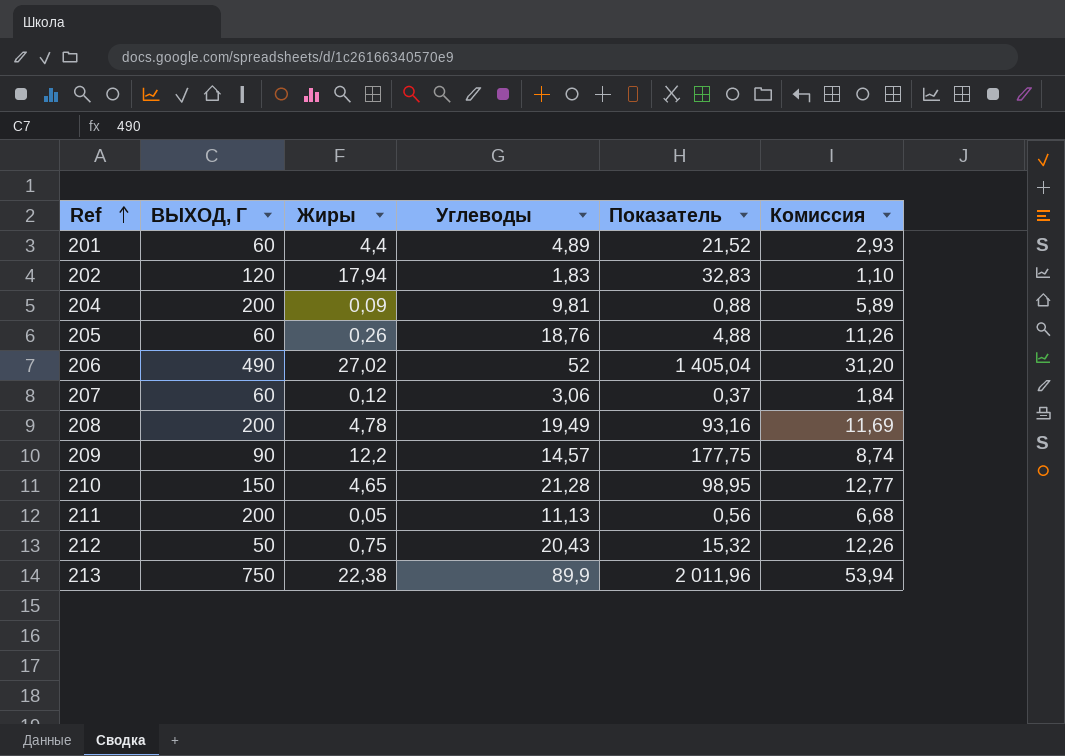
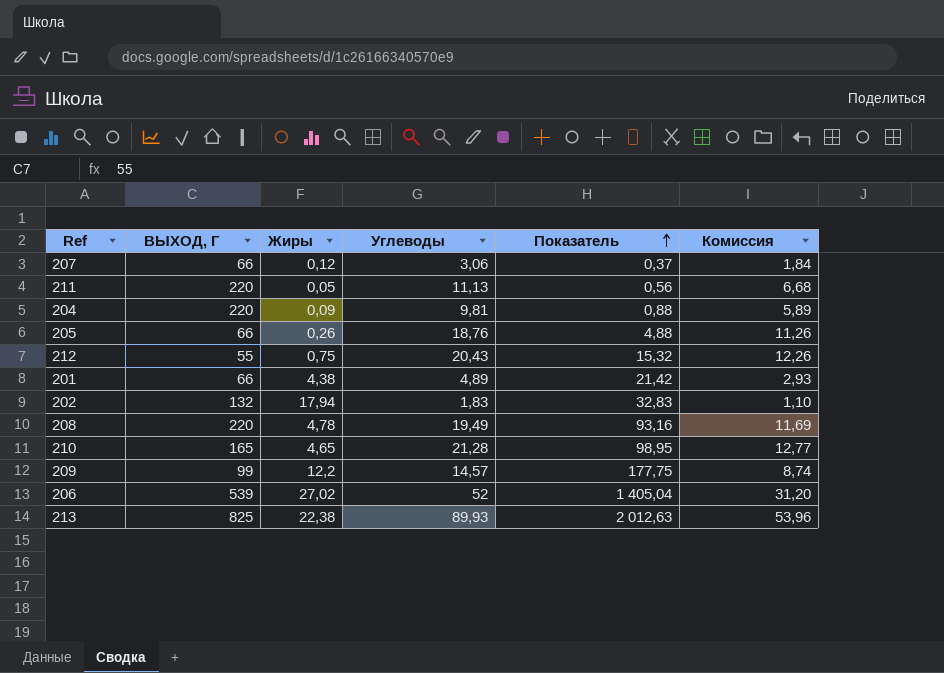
row order: Ref ascending -> Показатель ascending
207 | ВЫХОД, Г: 60 -> 66
211 | ВЫХОД, Г: 200 -> 220
204 | ВЫХОД, Г: 200 -> 220
205 | ВЫХОД, Г: 60 -> 66
212 | ВЫХОД, Г: 50 -> 55
201 | ВЫХОД, Г: 60 -> 66
201 | Жиры: 4,4 -> 4,38
201 | Показатель: 21,52 -> 21,42
202 | ВЫХОД, Г: 120 -> 132
208 | ВЫХОД, Г: 200 -> 220
210 | ВЫХОД, Г: 150 -> 165
209 | ВЫХОД, Г: 90 -> 99
206 | ВЫХОД, Г: 490 -> 539
213 | ВЫХОД, Г: 750 -> 825
213 | Углеводы: 89,9 -> 89,93
213 | Показатель: 2 011,96 -> 2 012,63
213 | Комиссия: 53,94 -> 53,96

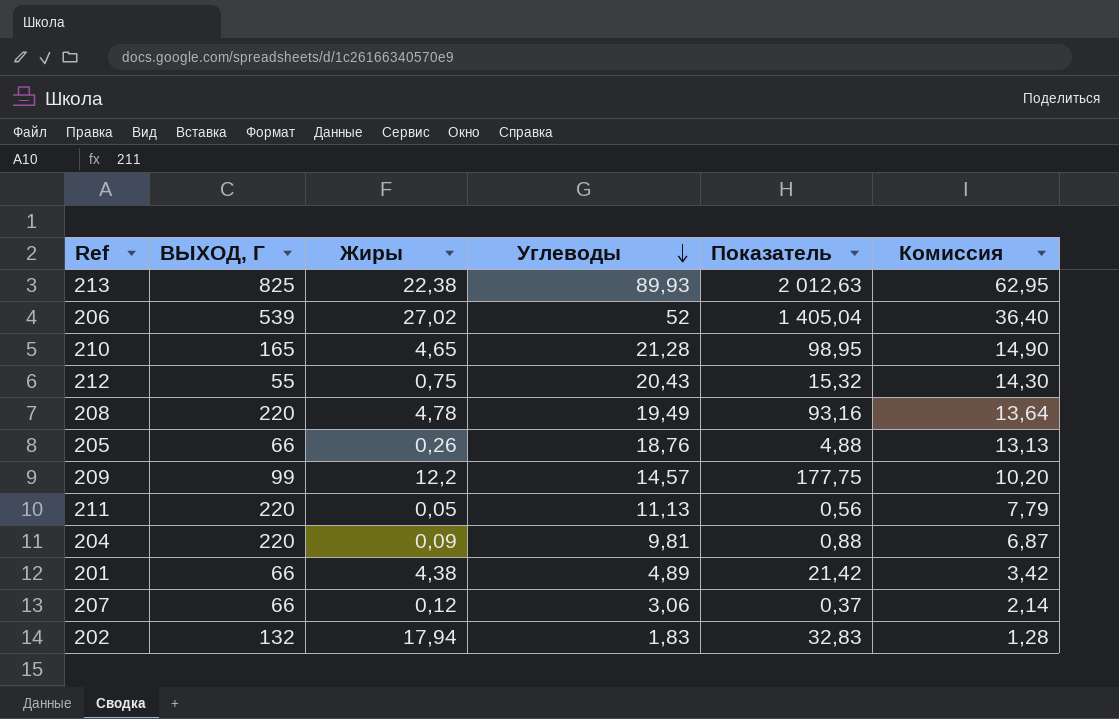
row order: Показатель ascending -> Углеводы descending
column Комиссия | formula: [Углеводы] * 0,6 -> [Углеводы] * 0,7

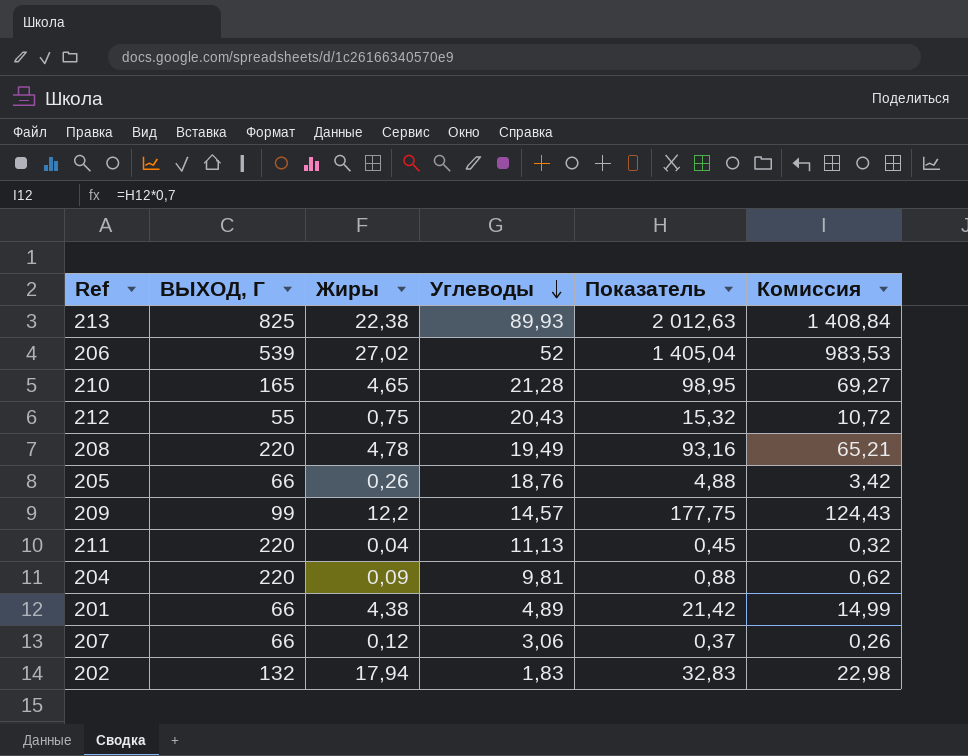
column Комиссия | formula: [Углеводы] * 0,7 -> [Показатель] * 0,7
211 | Жиры: 0,05 -> 0,04
211 | Показатель: 0,56 -> 0,45

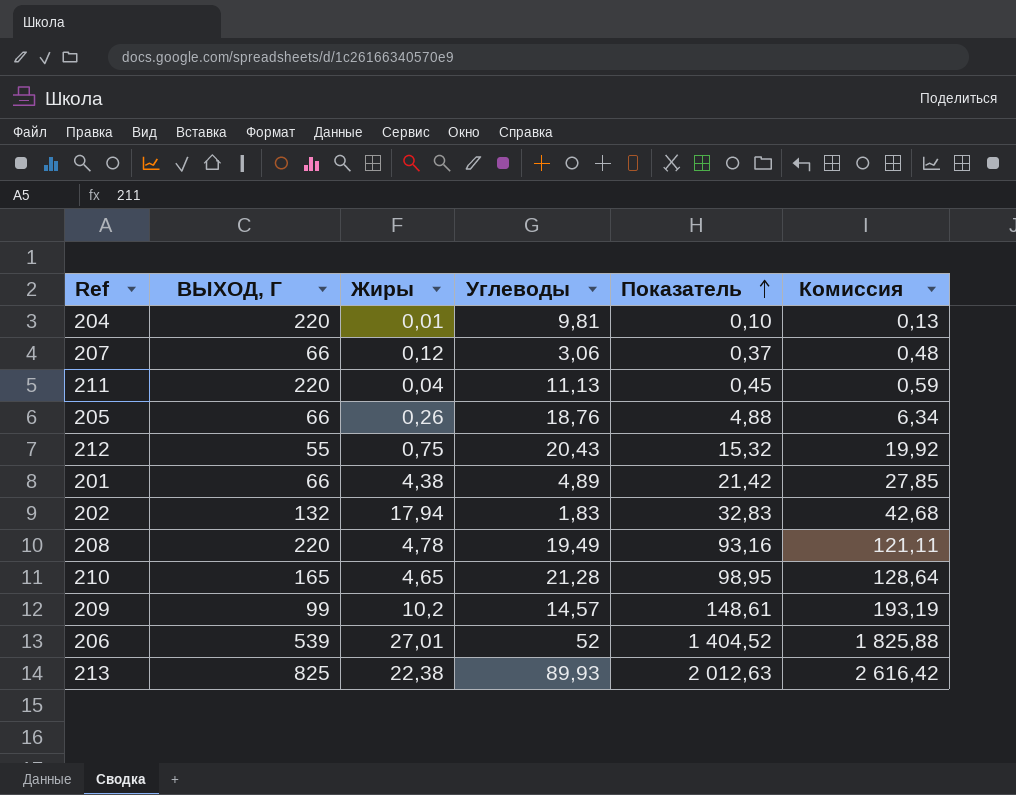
row order: Углеводы descending -> Показатель ascending
column Комиссия | formula: [Показатель] * 0,7 -> [Показатель] * 1,3
204 | Жиры: 0,09 -> 0,01
204 | Показатель: 0,88 -> 0,10
209 | Жиры: 12,2 -> 10,2
209 | Показатель: 177,75 -> 148,61
206 | Жиры: 27,02 -> 27,01
206 | Показатель: 1 405,04 -> 1 404,52

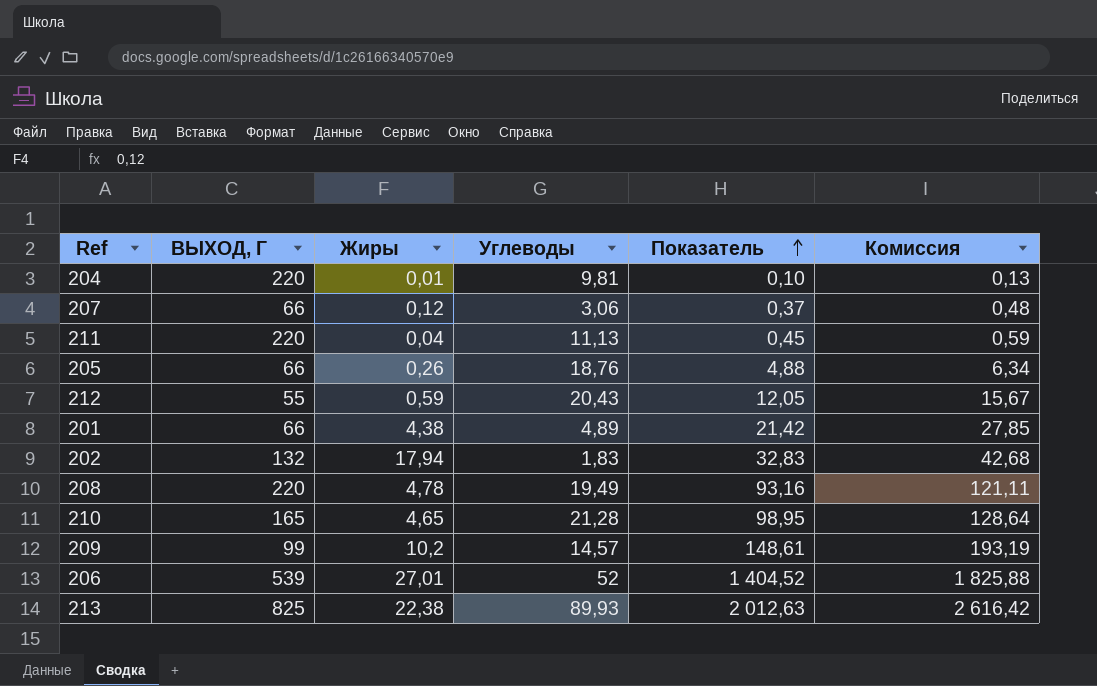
212 | Жиры: 0,75 -> 0,59
212 | Показатель: 15,32 -> 12,05
212 | Комиссия: 19,92 -> 15,67

